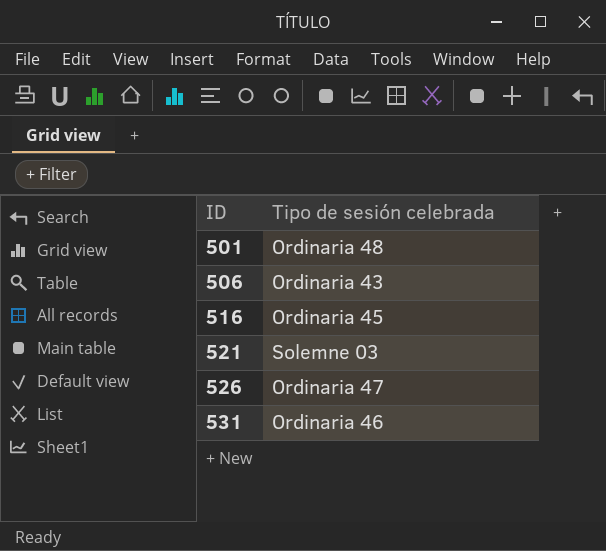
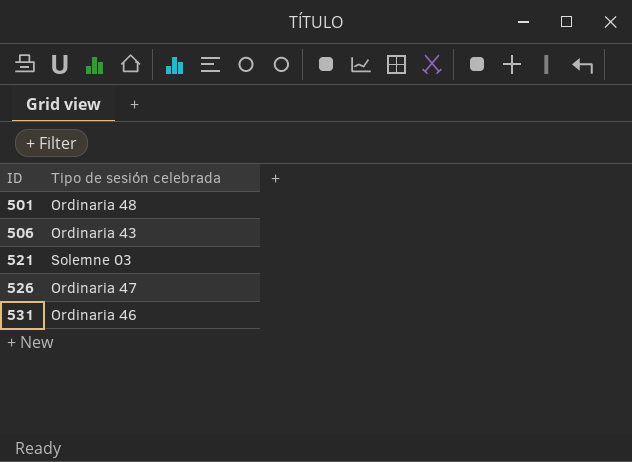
row 516: Ordinaria 45 -> none

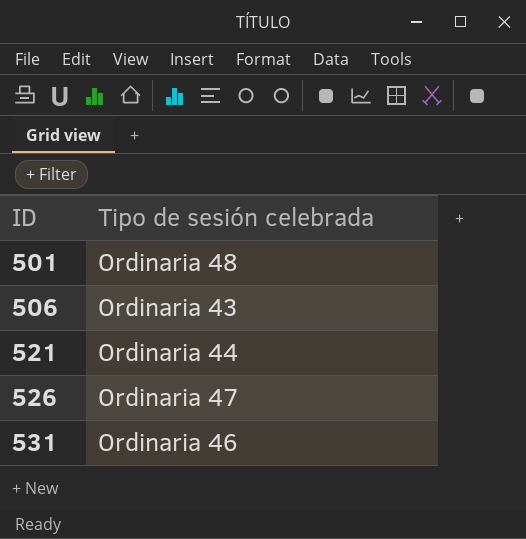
521 | Tipo de sesión celebrada: Solemne 03 -> Ordinaria 44

